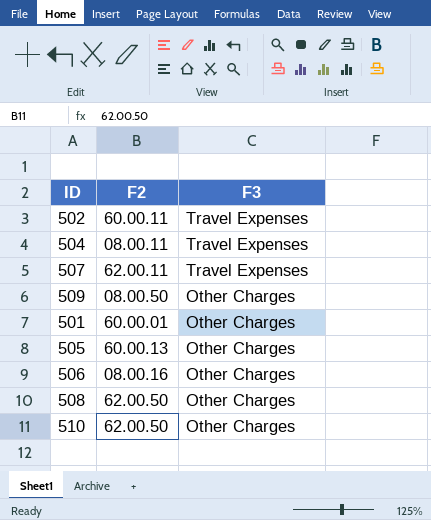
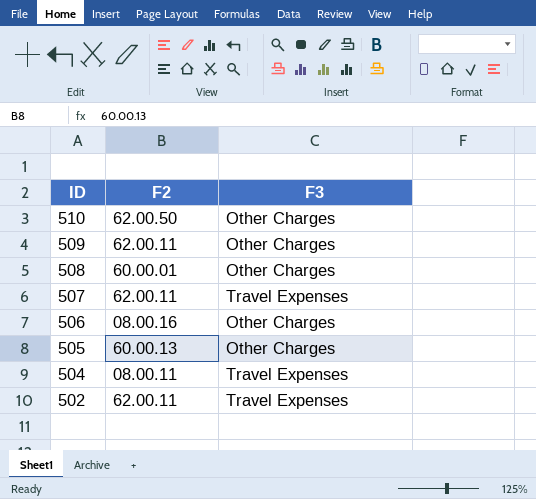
row order: F3 descending -> ID descending
row 501: 60.00.01 | Other Charges -> none
509 | F2: 08.00.50 -> 62.00.11
508 | F2: 62.00.50 -> 60.00.01
502 | F2: 60.00.11 -> 62.00.11

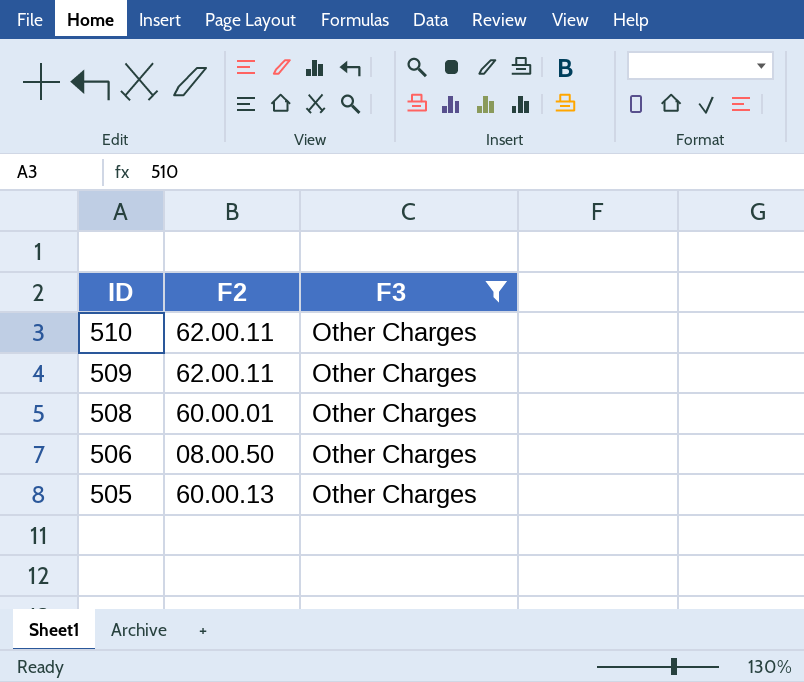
filter: none -> F3 = Other Charges
510 | F2: 62.00.50 -> 62.00.11
506 | F2: 08.00.16 -> 08.00.50

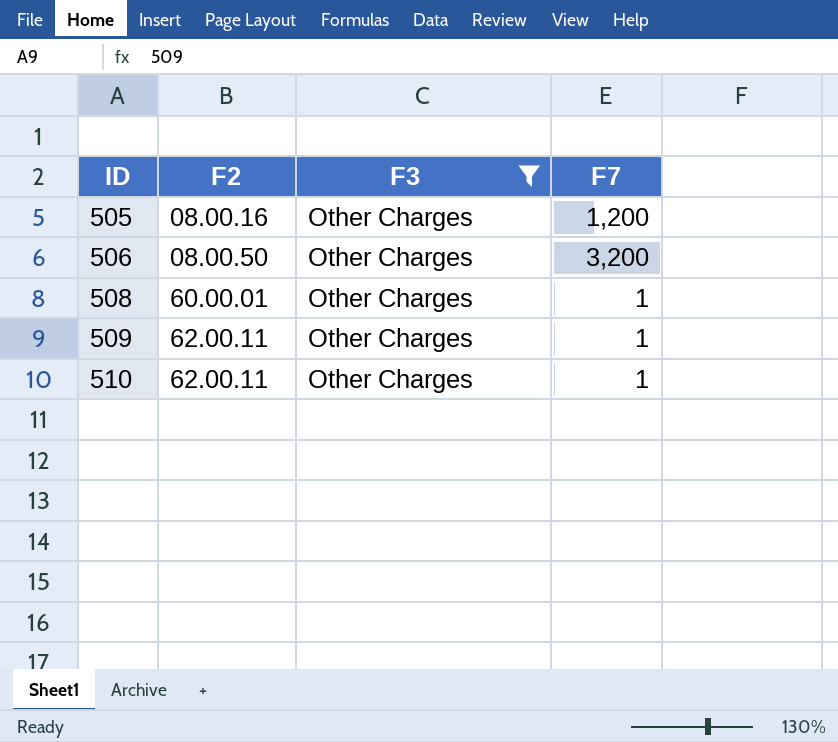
row order: ID descending -> ID ascending
column F7 | position: none -> 4
505 | F2: 60.00.13 -> 08.00.16

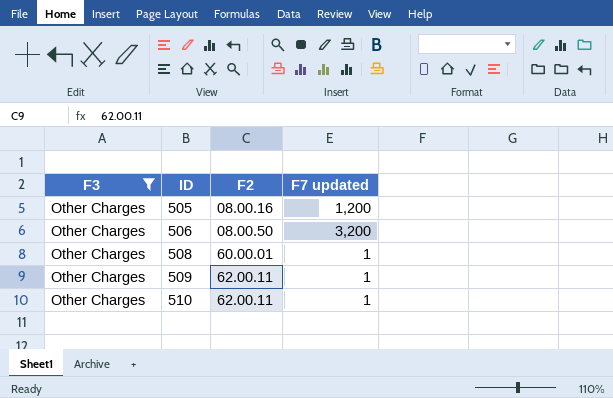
column F3 | position: 3 -> 1
column name: F7 -> F7 updated

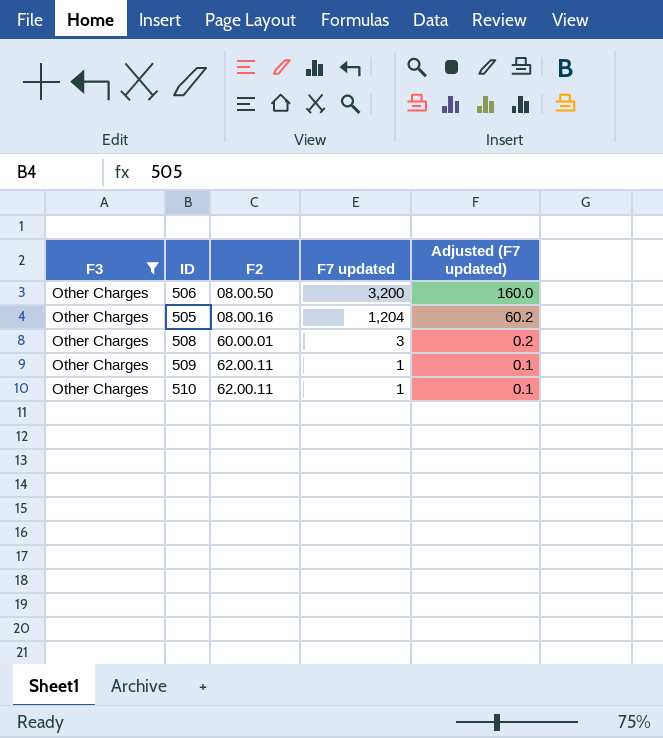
row order: ID ascending -> F7 updated descending
column Adjusted (F7 updated) | formula: none -> [F7 updated] * 0.05
505 | F7 updated: 1,200 -> 1,204
508 | F7 updated: 1 -> 3

